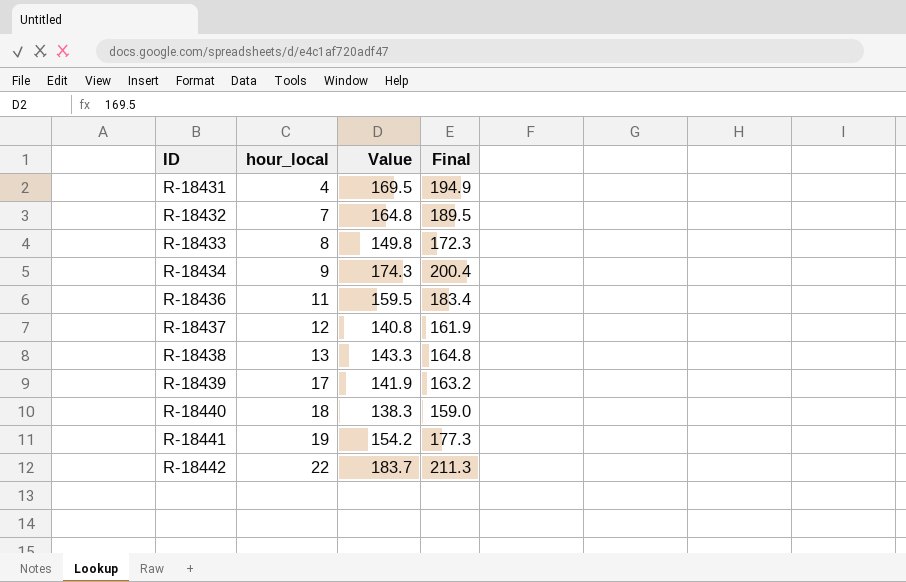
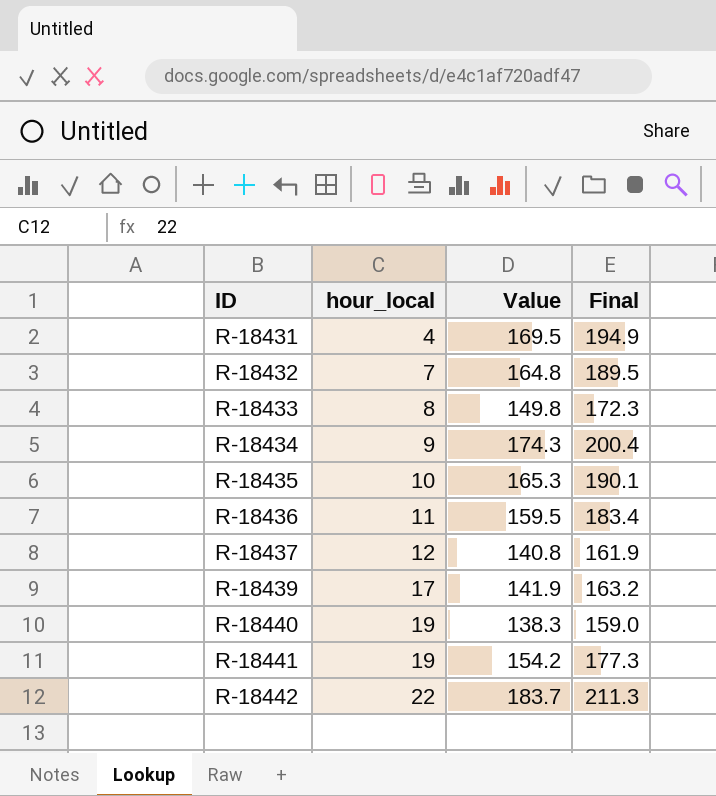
row R-18438: 13 | 143.3 | 164.8 -> none
row R-18435: none -> 10 | 165.3 | 190.1
R-18440 | hour_local: 18 -> 19

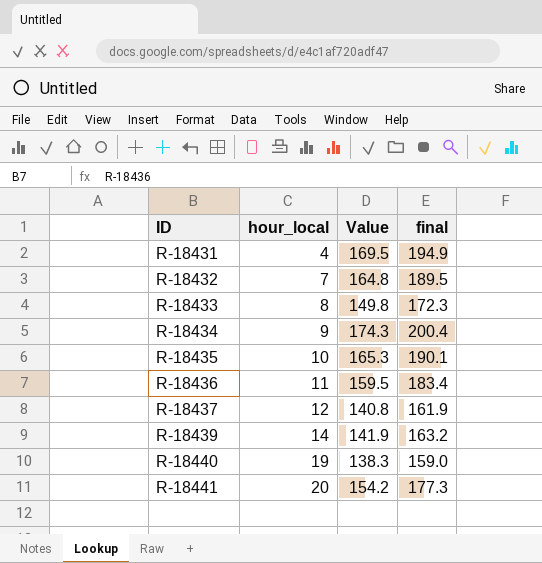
column name: Final -> final
row R-18442: 22 | 183.7 | 211.3 -> none
R-18439 | hour_local: 17 -> 14
R-18441 | hour_local: 19 -> 20

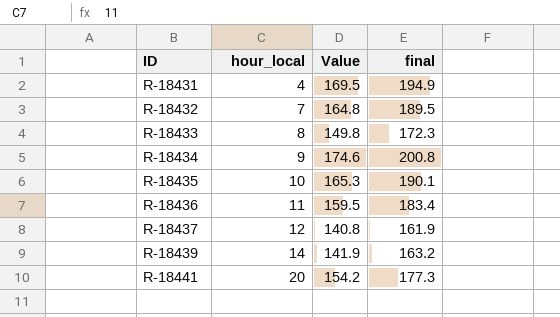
row R-18440: 19 | 138.3 | 159.0 -> none
R-18434 | Value: 174.3 -> 174.6
R-18434 | final: 200.4 -> 200.8

